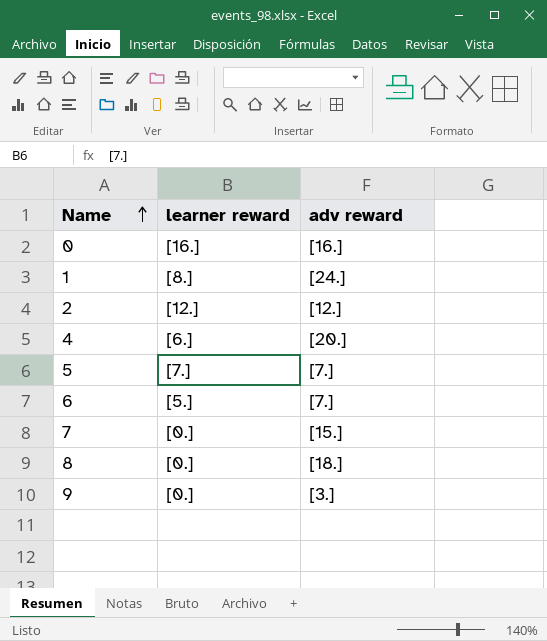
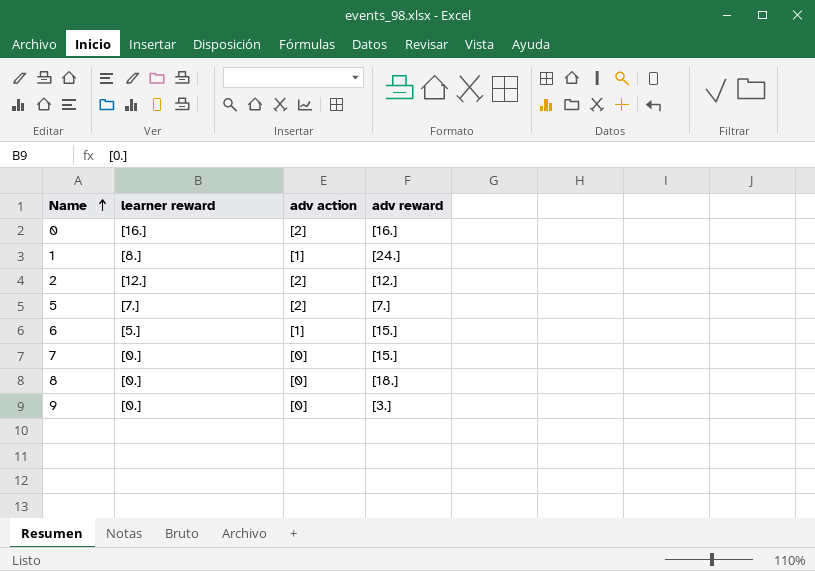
column adv action | position: none -> 3
row 4: [6.] | [20.] -> none
6 | adv reward: [7.] -> [15.]

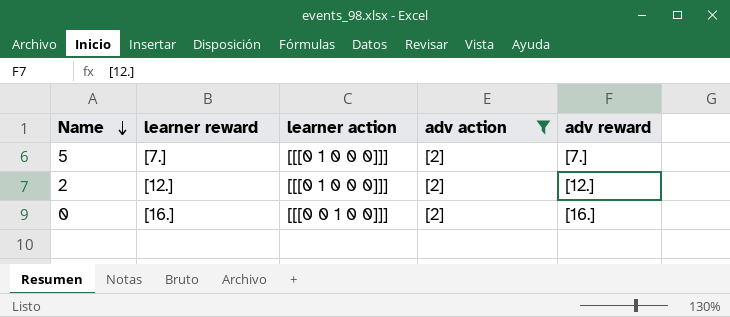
filter: none -> adv action = [2]
row order: Name ascending -> Name descending
column learner action | position: none -> 3

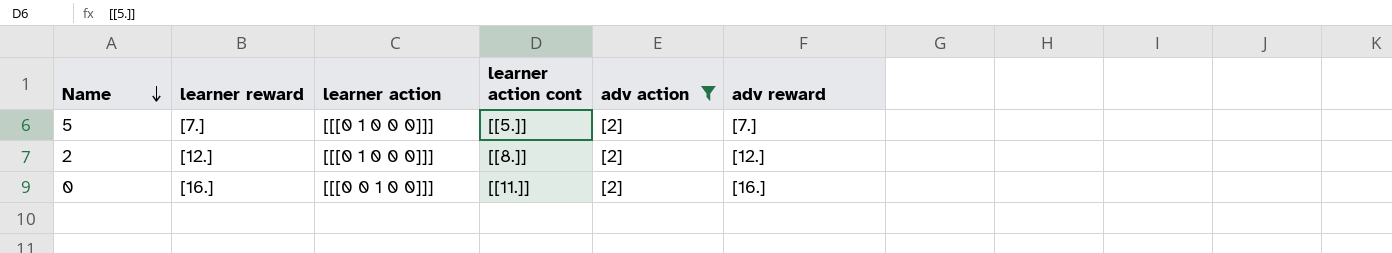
column learner action cont | position: none -> 4

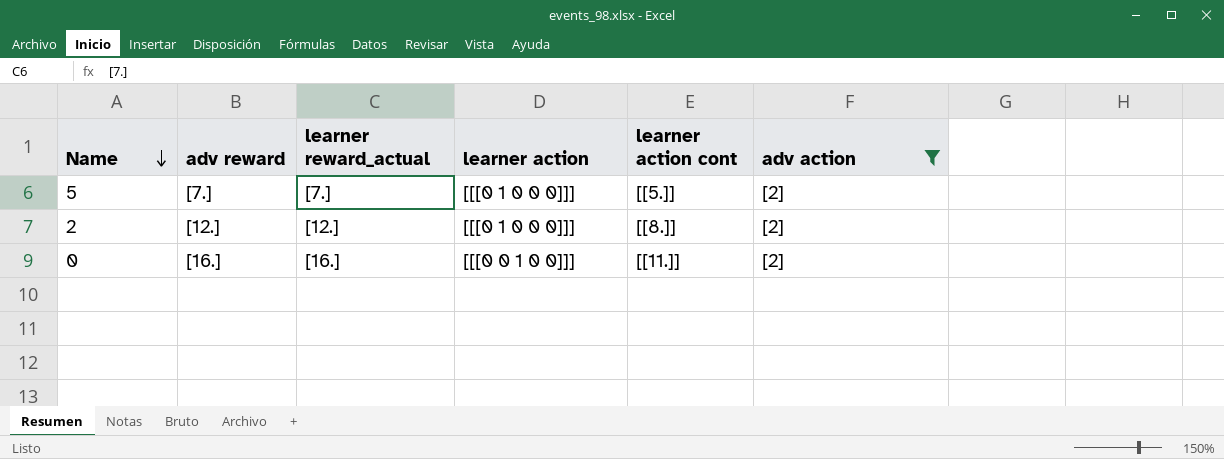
column adv reward | position: 6 -> 2
column name: learner reward -> learner reward_actual

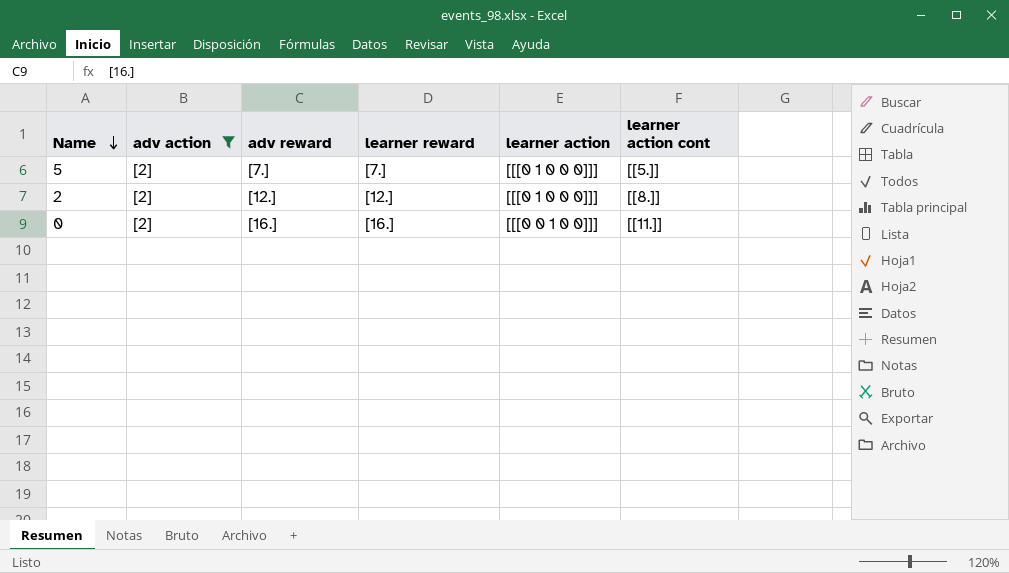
column adv action | position: 6 -> 2
column name: learner reward_actual -> learner reward

